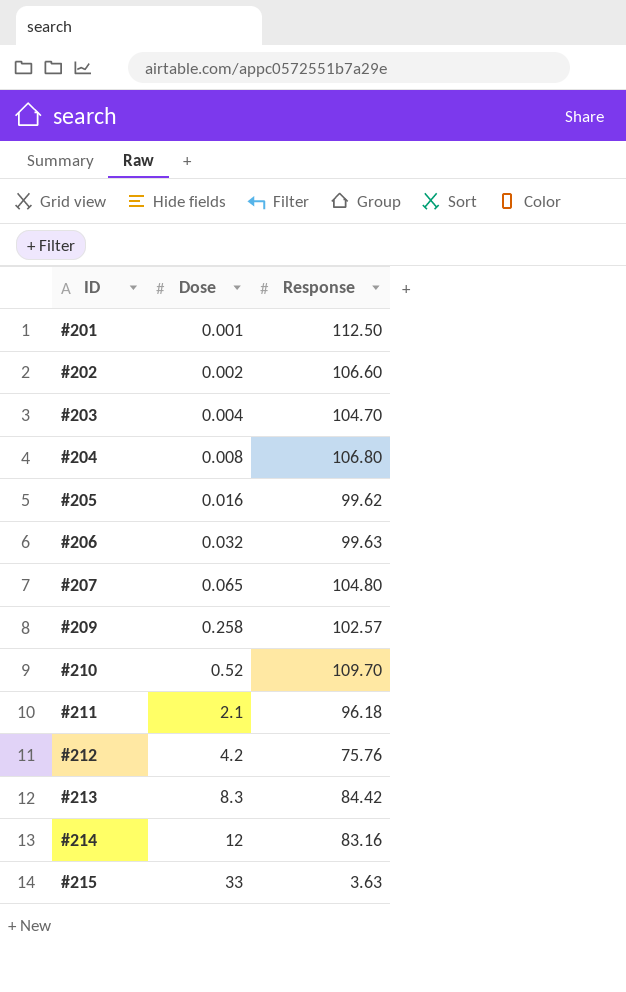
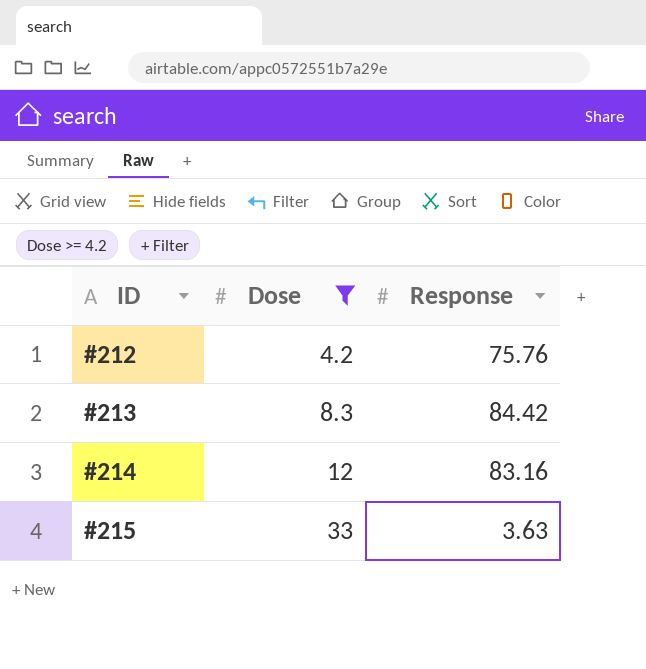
filter: none -> Dose >= 4.2

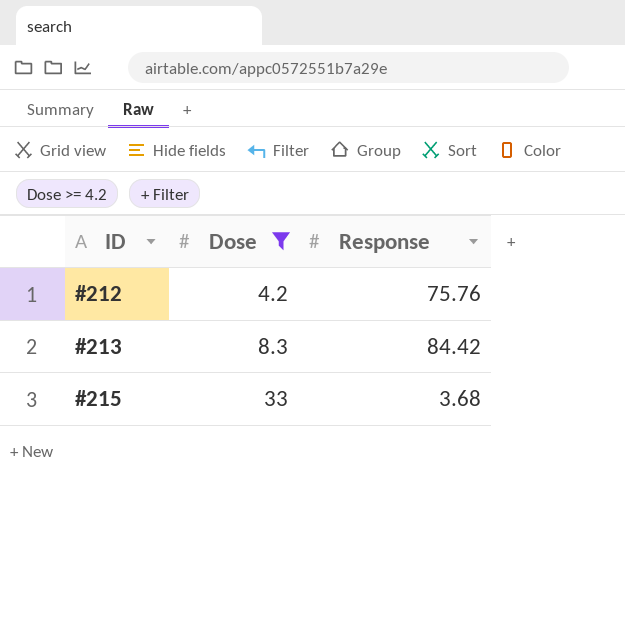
row #214: 12 | 83.16 -> none
#215 | Response: 3.63 -> 3.68

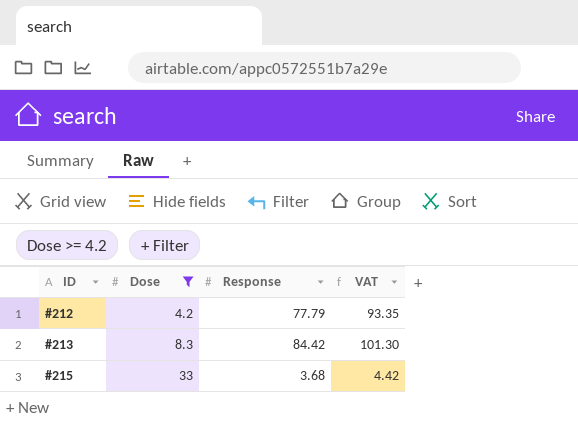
column VAT | formula: none -> [Response] * 1.2
#212 | Response: 75.76 -> 77.79

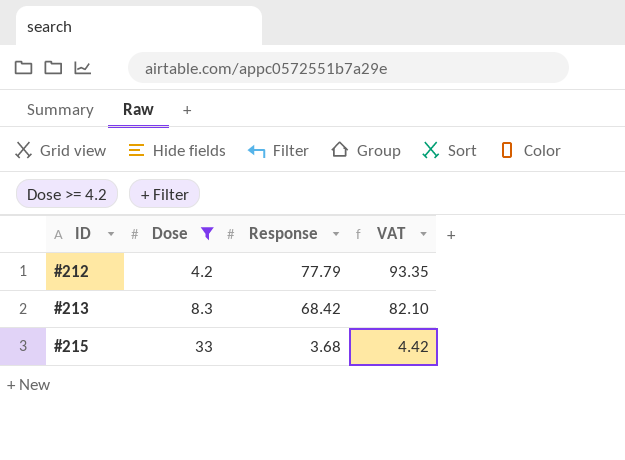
#213 | Response: 84.42 -> 68.42
#213 | VAT: 101.30 -> 82.10

